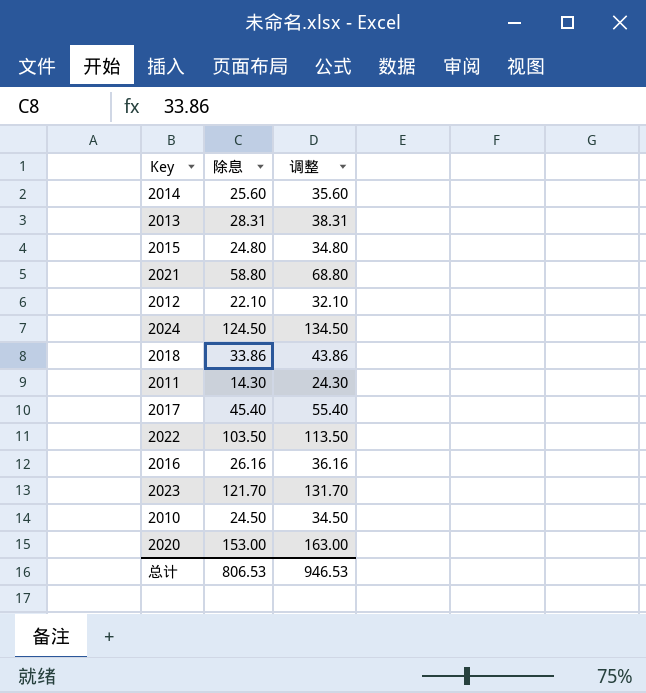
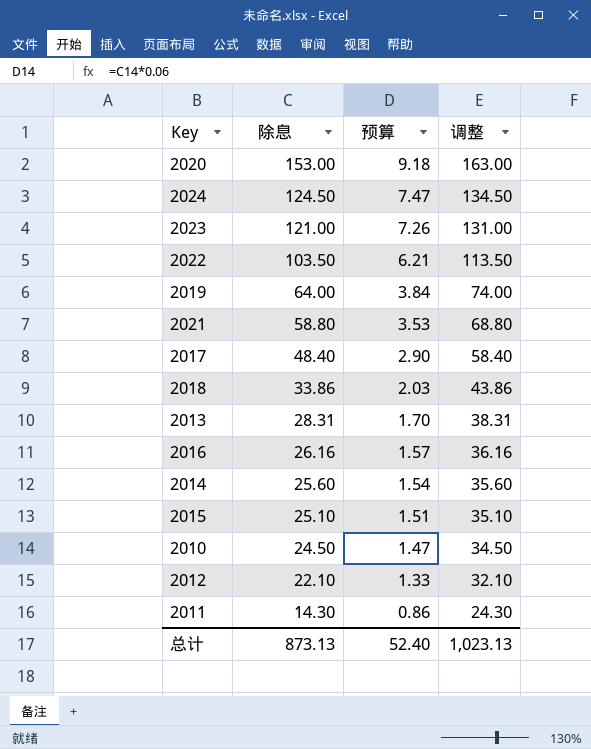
row order: none -> 除息 descending
column 预算 | formula: none -> [除息] * 0.06
2023 | 除息: 121.70 -> 121.00
2023 | 调整: 131.70 -> 131.00
row 2019: none -> 64.00 | 3.84 | 74.00
2017 | 除息: 45.40 -> 48.40
2017 | 调整: 55.40 -> 58.40
2015 | 除息: 24.80 -> 25.10
2015 | 调整: 34.80 -> 35.10
总计 | 除息: 806.53 -> 873.13
总计 | 调整: 946.53 -> 1,023.13

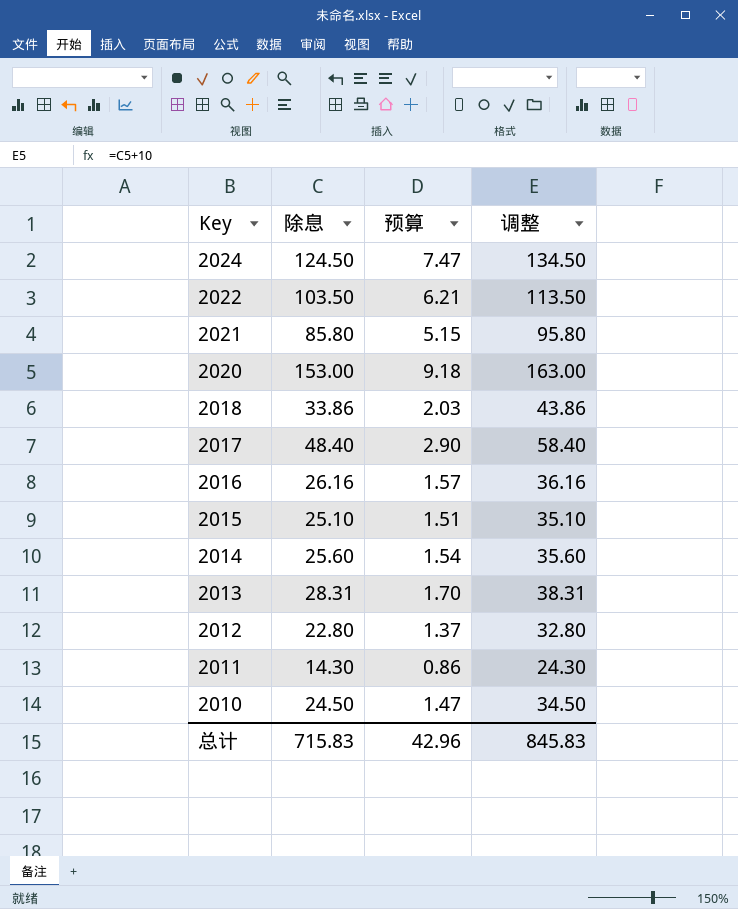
row order: 除息 descending -> Key descending
row 2023: 121.00 | 7.26 | 131.00 -> none
row 2019: 64.00 | 3.84 | 74.00 -> none
2021 | 除息: 58.80 -> 85.80
2021 | 预算: 3.53 -> 5.15
2021 | 调整: 68.80 -> 95.80
2012 | 除息: 22.10 -> 22.80
2012 | 预算: 1.33 -> 1.37
2012 | 调整: 32.10 -> 32.80
总计 | 除息: 873.13 -> 715.83
总计 | 预算: 52.40 -> 42.96
总计 | 调整: 1,023.13 -> 845.83

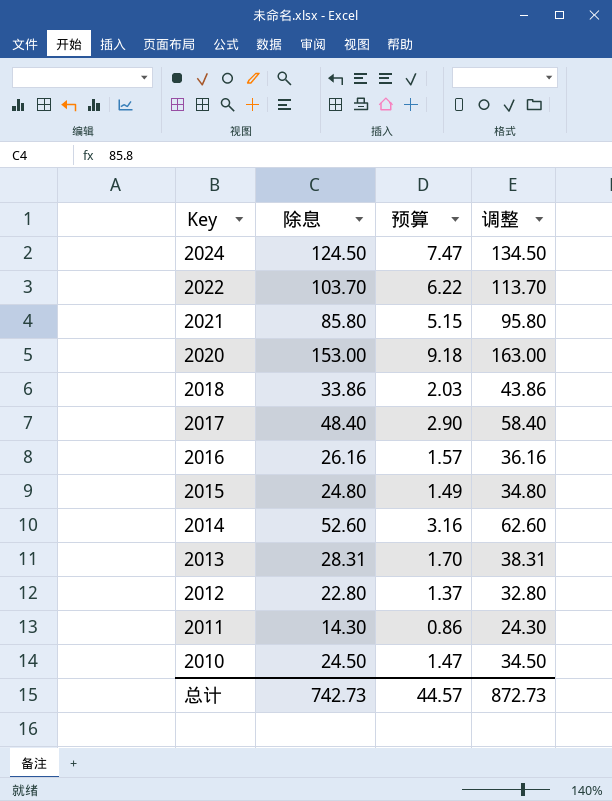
2022 | 除息: 103.50 -> 103.70
2022 | 预算: 6.21 -> 6.22
2022 | 调整: 113.50 -> 113.70
2015 | 除息: 25.10 -> 24.80
2015 | 预算: 1.51 -> 1.49
2015 | 调整: 35.10 -> 34.80
2014 | 除息: 25.60 -> 52.60
2014 | 预算: 1.54 -> 3.16
2014 | 调整: 35.60 -> 62.60
总计 | 除息: 715.83 -> 742.73
总计 | 预算: 42.96 -> 44.57
总计 | 调整: 845.83 -> 872.73

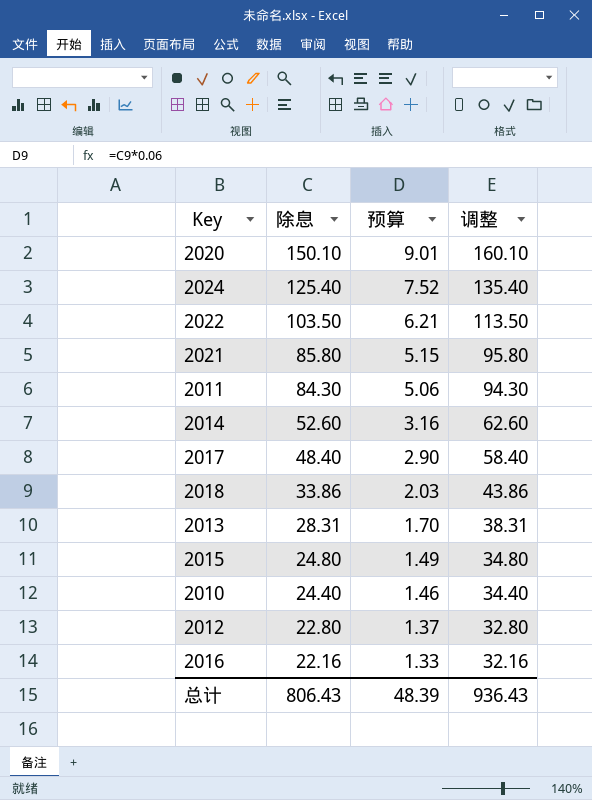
row order: Key descending -> 除息 descending
2020 | 除息: 153.00 -> 150.10
2020 | 预算: 9.18 -> 9.01
2020 | 调整: 163.00 -> 160.10
2024 | 除息: 124.50 -> 125.40
2024 | 预算: 7.47 -> 7.52
2024 | 调整: 134.50 -> 135.40
2022 | 除息: 103.70 -> 103.50
2022 | 预算: 6.22 -> 6.21
2022 | 调整: 113.70 -> 113.50
2011 | 除息: 14.30 -> 84.30
2011 | 预算: 0.86 -> 5.06
2011 | 调整: 24.30 -> 94.30
2010 | 除息: 24.50 -> 24.40
2010 | 预算: 1.47 -> 1.46
2010 | 调整: 34.50 -> 34.40
2016 | 除息: 26.16 -> 22.16
2016 | 预算: 1.57 -> 1.33
2016 | 调整: 36.16 -> 32.16
总计 | 除息: 742.73 -> 806.43
总计 | 预算: 44.57 -> 48.39
总计 | 调整: 872.73 -> 936.43

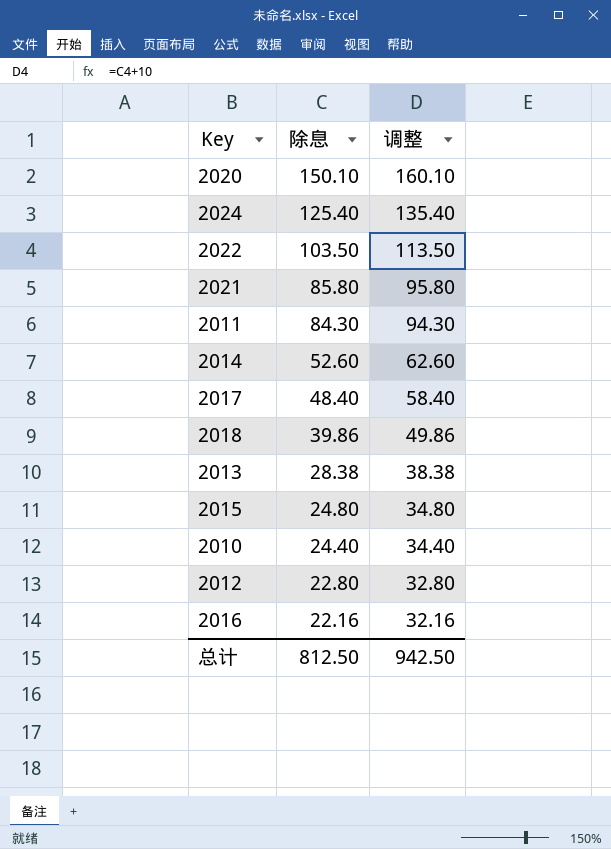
column 预算 | formula: [除息] * 0.06 -> none
2018 | 除息: 33.86 -> 39.86
2018 | 调整: 43.86 -> 49.86
2013 | 除息: 28.31 -> 28.38
2013 | 调整: 38.31 -> 38.38
总计 | 除息: 806.43 -> 812.50
总计 | 调整: 936.43 -> 942.50

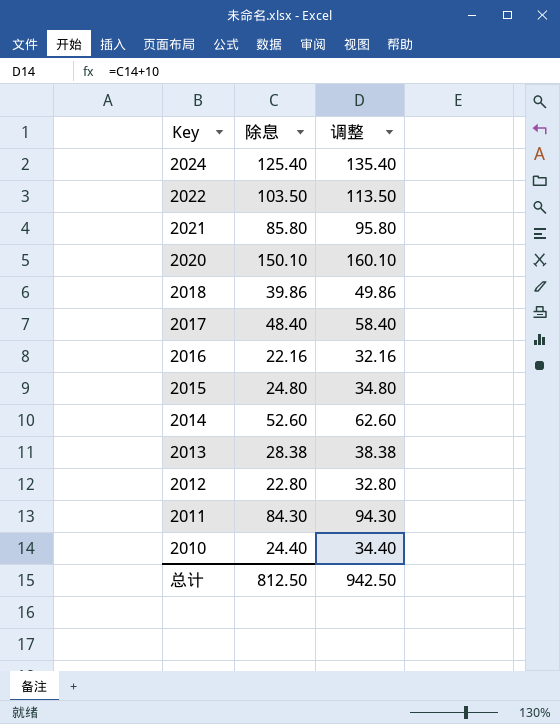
row order: 除息 descending -> Key descending

